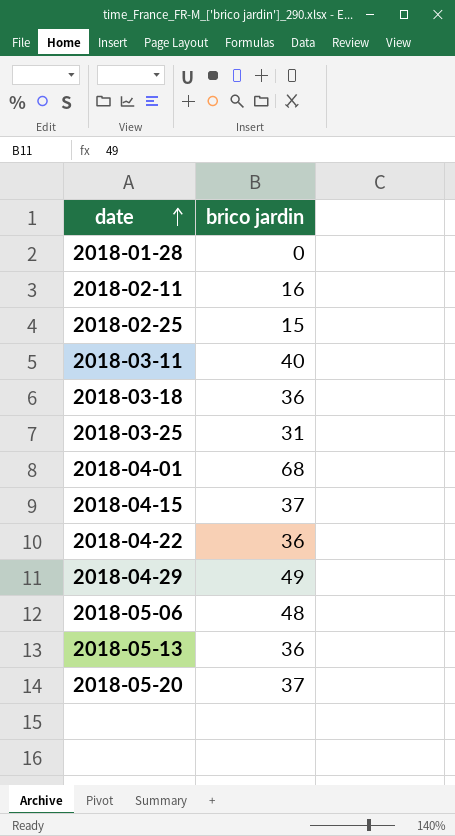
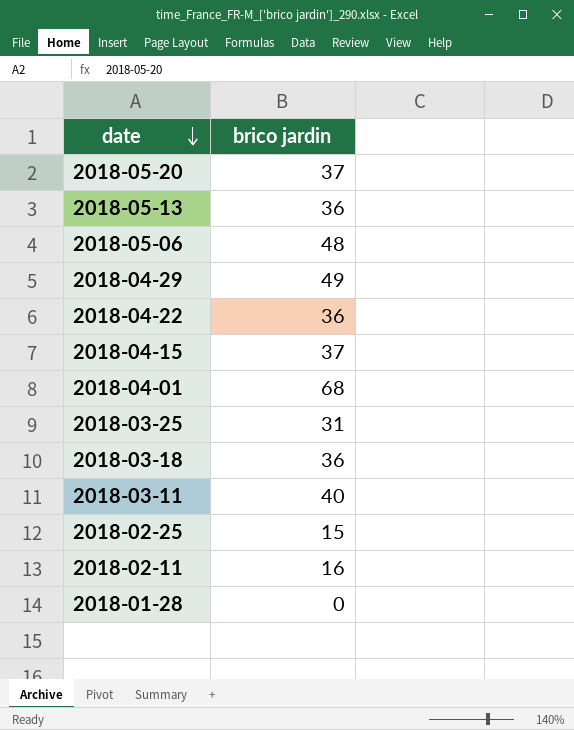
row order: date ascending -> date descending

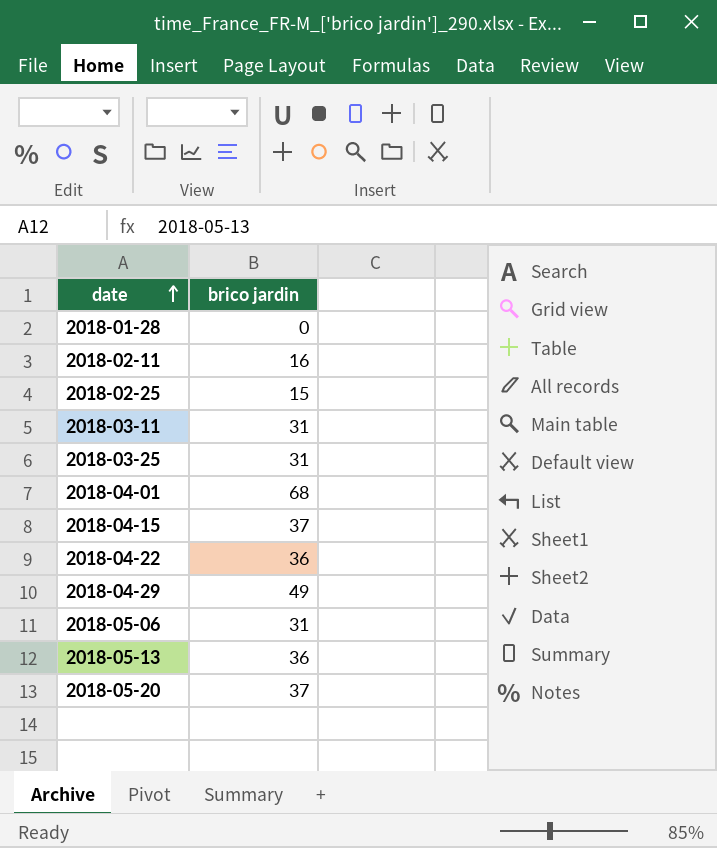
row order: date descending -> date ascending
row 2018-03-18: 36 -> none
2018-03-11 | brico jardin: 40 -> 31
2018-05-06 | brico jardin: 48 -> 31

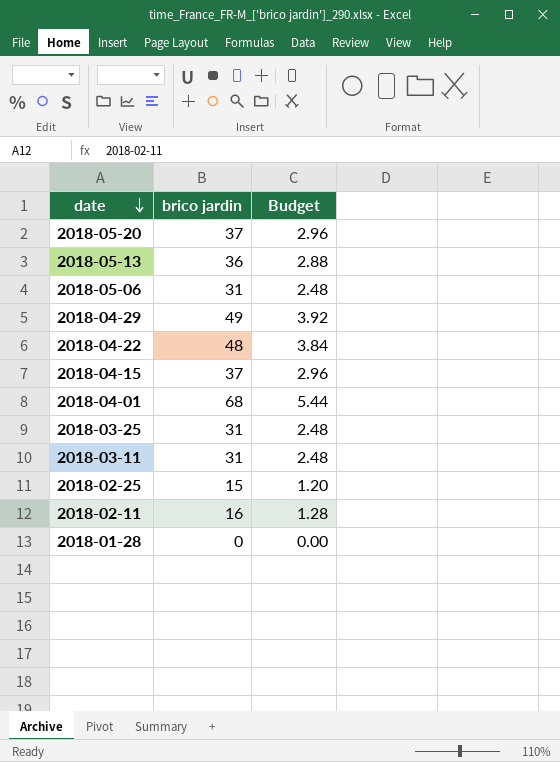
row order: date ascending -> date descending
column Budget | formula: none -> [brico jardin] * 0.08
2018-04-22 | brico jardin: 36 -> 48

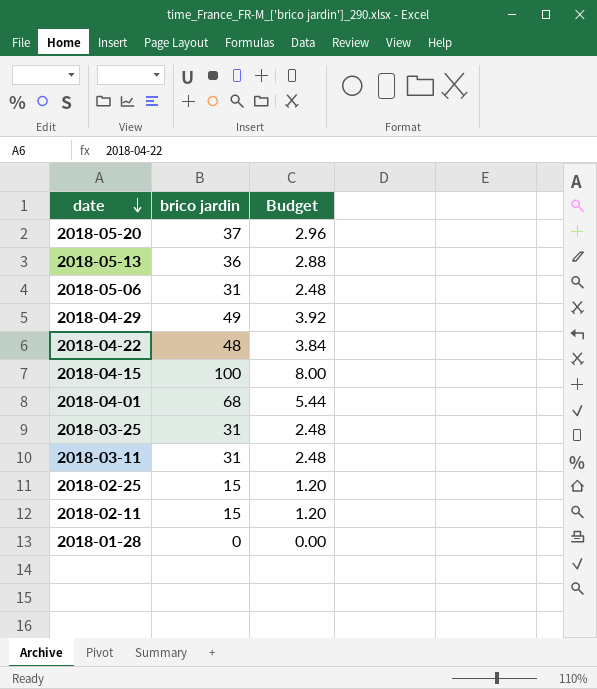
2018-04-15 | brico jardin: 37 -> 100
2018-04-15 | Budget: 2.96 -> 8.00
2018-02-11 | brico jardin: 16 -> 15
2018-02-11 | Budget: 1.28 -> 1.20

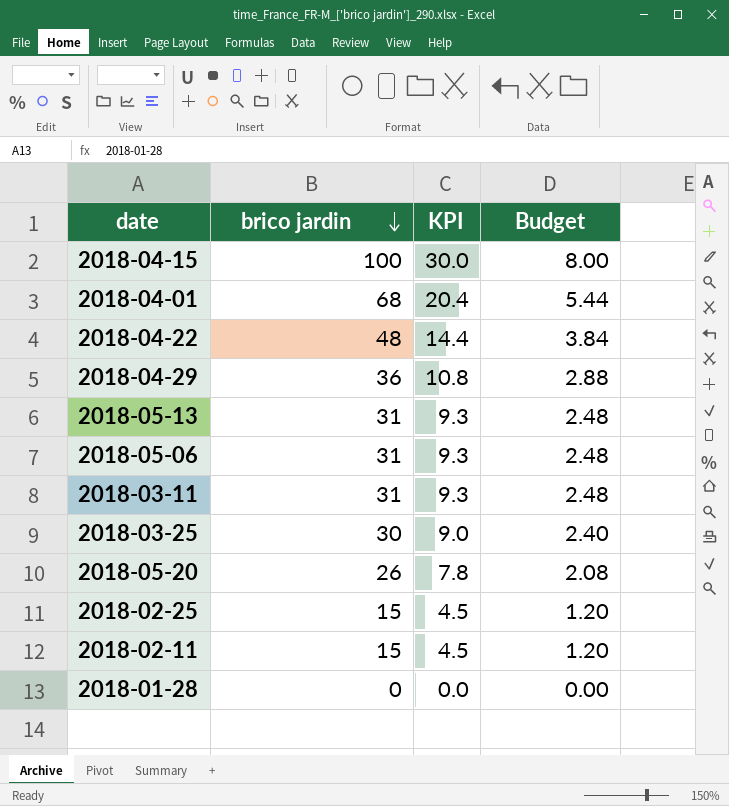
row order: date descending -> brico jardin descending
column KPI | formula: none -> [brico jardin] * 0.3
2018-04-29 | brico jardin: 49 -> 36
2018-04-29 | Budget: 3.92 -> 2.88
2018-05-13 | brico jardin: 36 -> 31
2018-05-13 | Budget: 2.88 -> 2.48
2018-03-25 | brico jardin: 31 -> 30
2018-03-25 | Budget: 2.48 -> 2.40
2018-05-20 | brico jardin: 37 -> 26
2018-05-20 | Budget: 2.96 -> 2.08

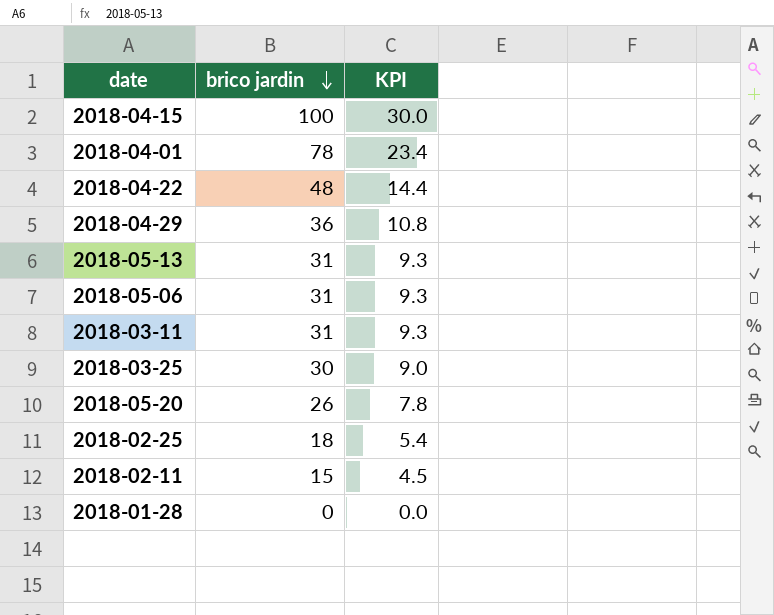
column Budget | formula: [brico jardin] * 0.08 -> none
2018-04-01 | brico jardin: 68 -> 78
2018-04-01 | KPI: 20.4 -> 23.4
2018-02-25 | brico jardin: 15 -> 18
2018-02-25 | KPI: 4.5 -> 5.4

